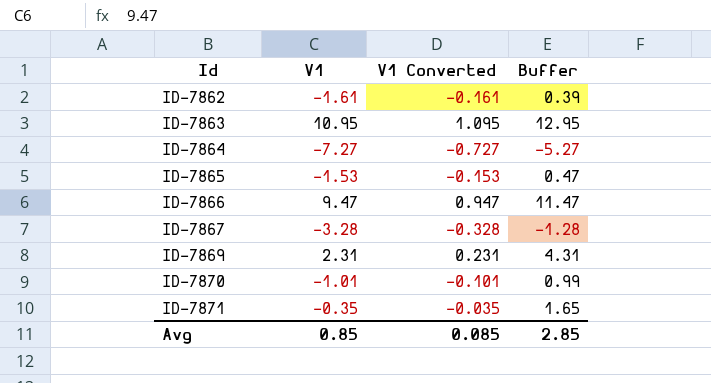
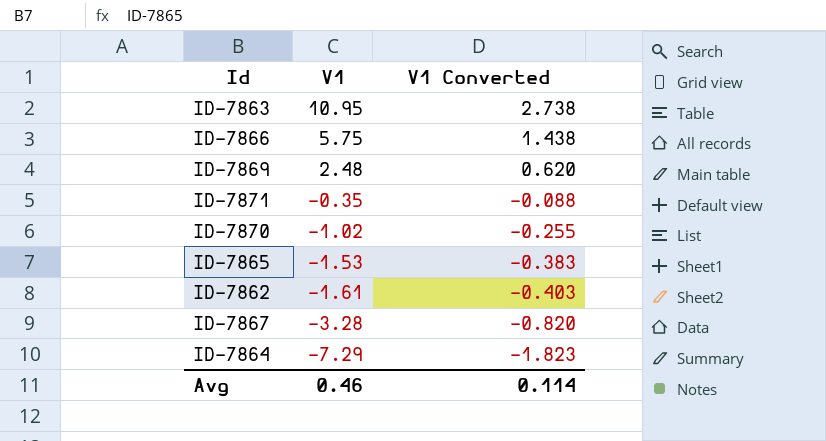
row order: Id ascending -> V1 descending
column Buffer | formula: [V1] + 2 -> none
column V1 Converted | formula: [V1] * 0.1 -> [V1] * 0.25
ID-7866 | V1: 9.47 -> 5.75
ID-7869 | V1: 2.31 -> 2.48
ID-7870 | V1: -1.01 -> -1.02
ID-7864 | V1: -7.27 -> -7.29
Avg | V1: 0.85 -> 0.46
Avg | V1 Converted: 0.085 -> 0.114

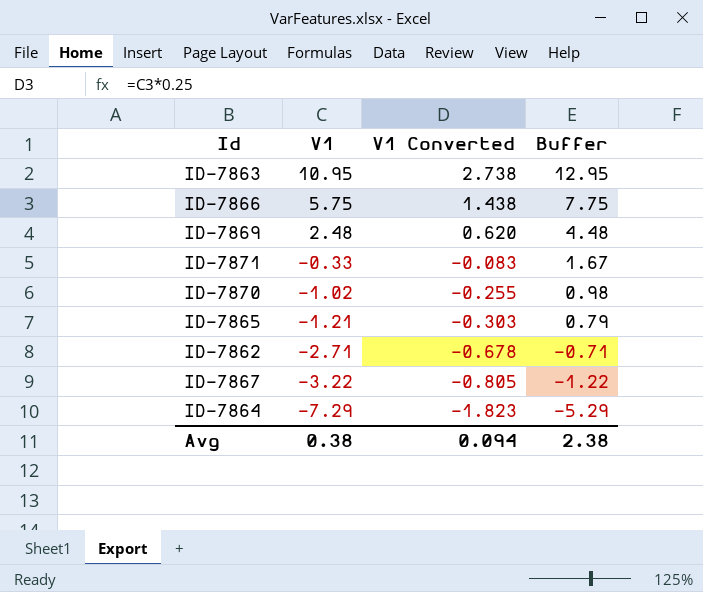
column Buffer | formula: none -> [V1] + 2
ID-7871 | V1: -0.35 -> -0.33
ID-7871 | V1 Converted: -0.088 -> -0.083
ID-7865 | V1: -1.53 -> -1.21
ID-7865 | V1 Converted: -0.383 -> -0.303
ID-7862 | V1: -1.61 -> -2.71
ID-7862 | V1 Converted: -0.403 -> -0.678
ID-7867 | V1: -3.28 -> -3.22
ID-7867 | V1 Converted: -0.820 -> -0.805
Avg | V1: 0.46 -> 0.38
Avg | V1 Converted: 0.114 -> 0.094

